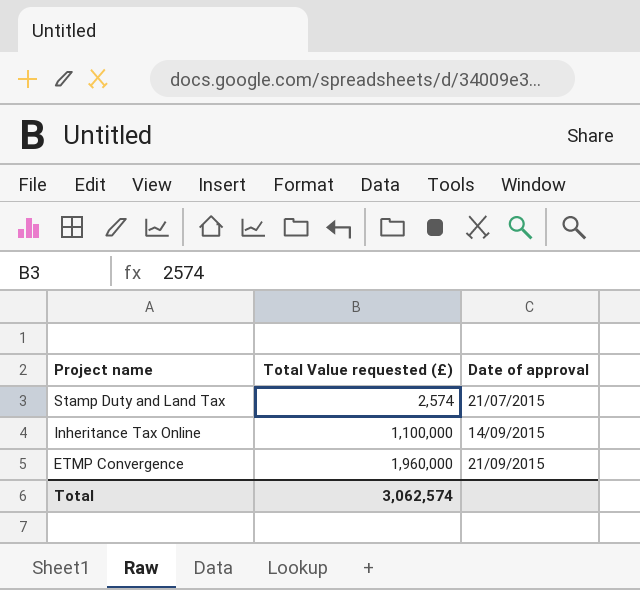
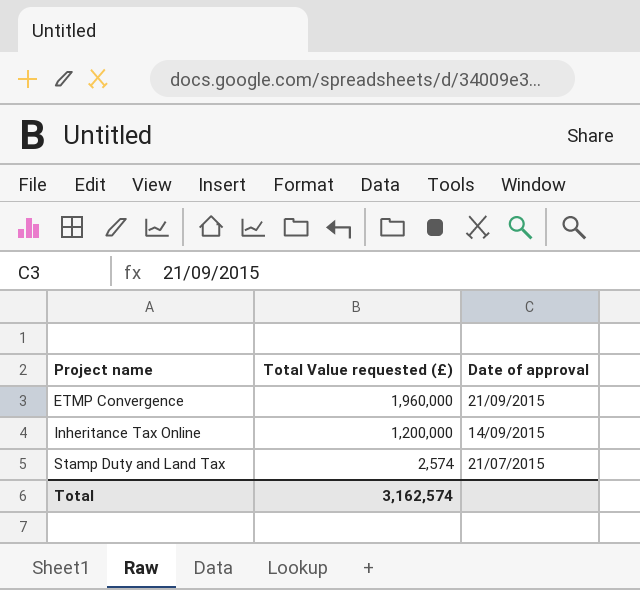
row order: Project name descending -> Project name ascending
Inheritance Tax Online | Total Value requested (£): 1,100,000 -> 1,200,000
Total | Total Value requested (£): 3,062,574 -> 3,162,574

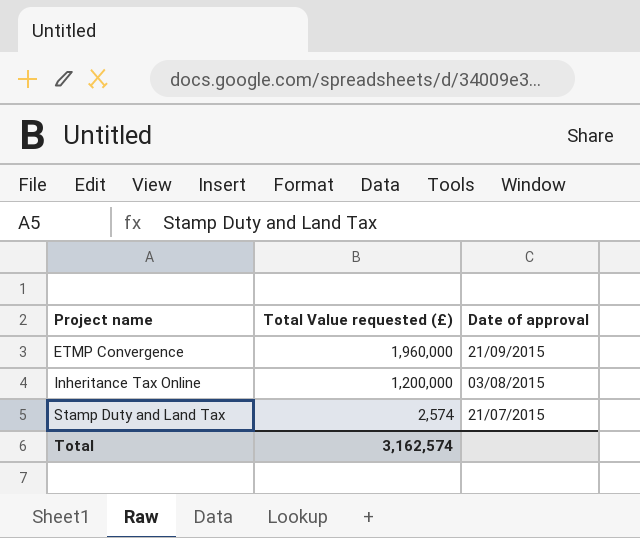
Inheritance Tax Online | Date of approval: 14/09/2015 -> 03/08/2015

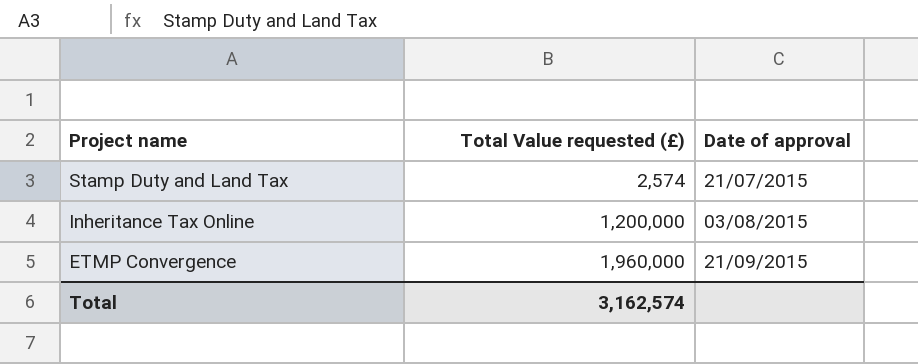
row order: Project name ascending -> Project name descending

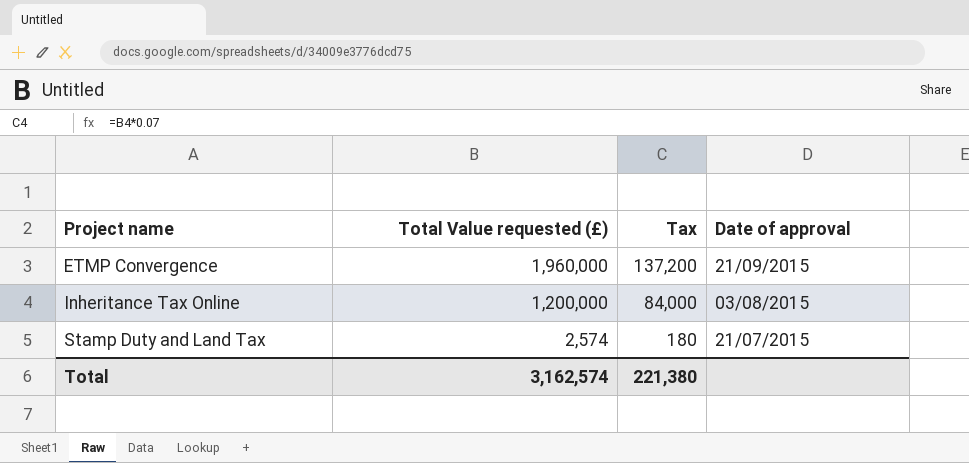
row order: Project name descending -> Project name ascending
column Tax | formula: none -> [Total Value requested (£)] * 0.07

